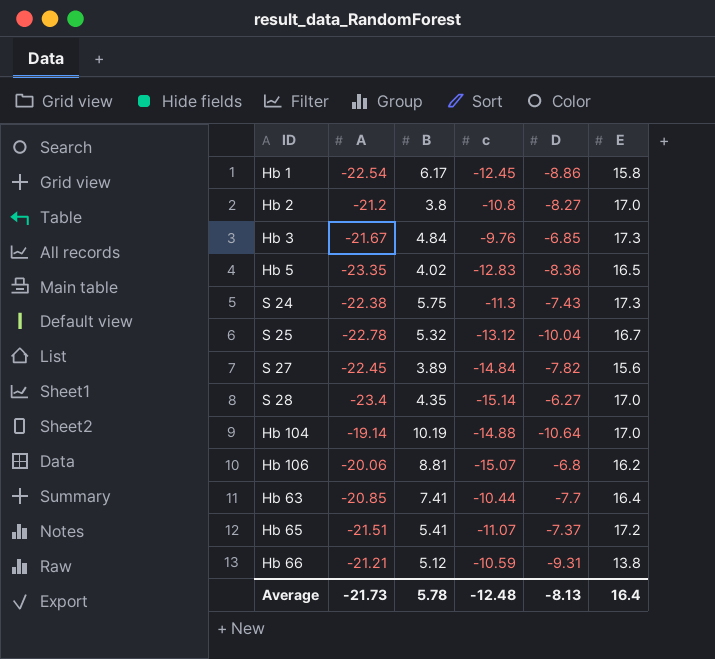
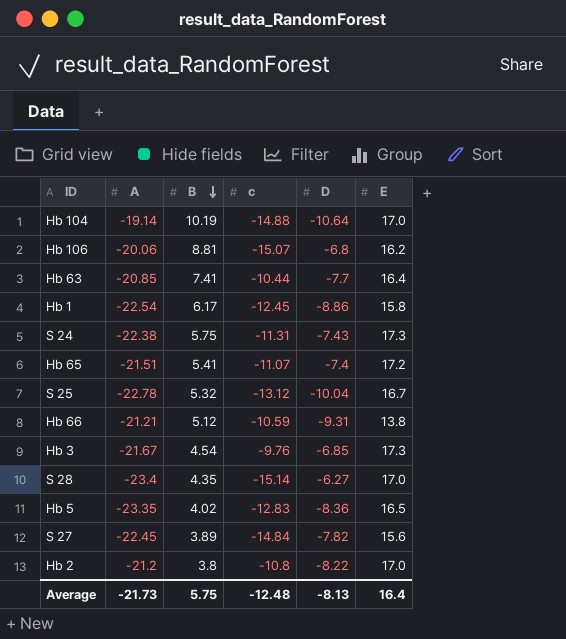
row order: none -> B descending
S 24 | c: -11.3 -> -11.31
Hb 65 | D: -7.37 -> -7.4
Hb 3 | B: 4.84 -> 4.54
Hb 2 | D: -8.27 -> -8.22
Average | B: 5.78 -> 5.75

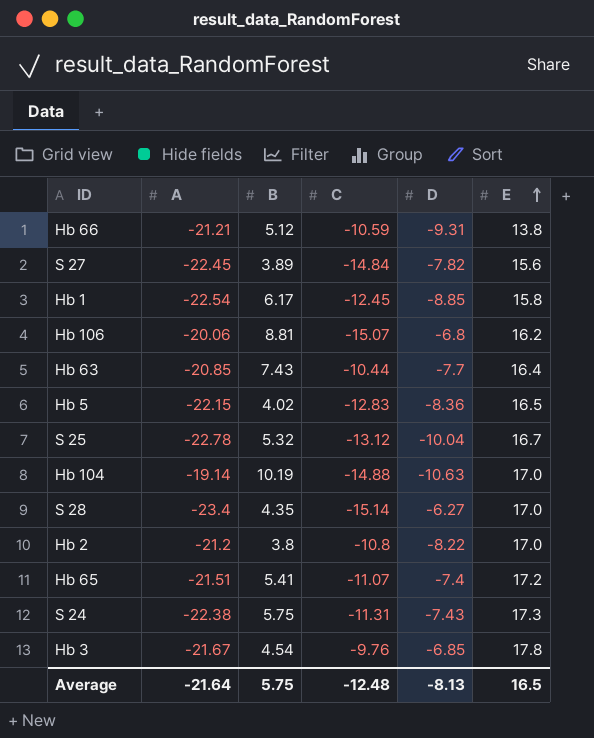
row order: B descending -> E ascending
column name: c -> C
Hb 1 | D: -8.86 -> -8.85
Hb 63 | B: 7.41 -> 7.43
Hb 5 | A: -23.35 -> -22.15
Hb 104 | D: -10.64 -> -10.63
Hb 3 | E: 17.3 -> 17.8
Average | A: -21.73 -> -21.64
Average | E: 16.4 -> 16.5

